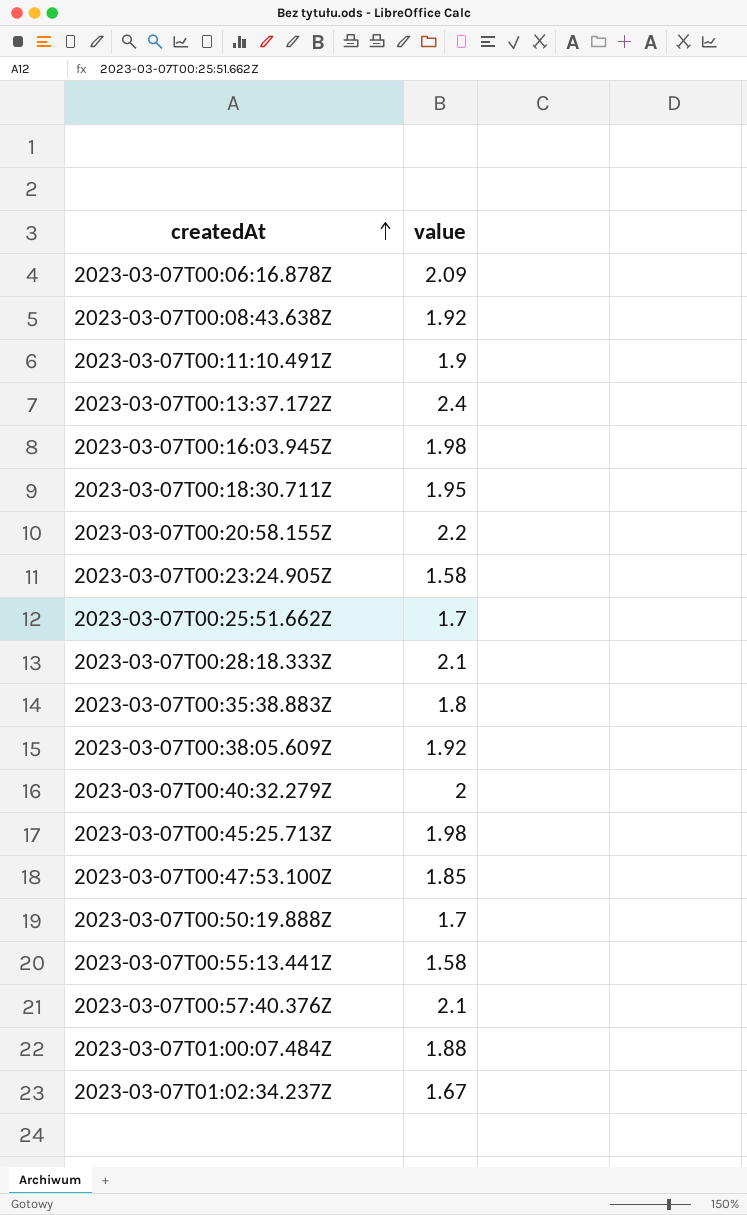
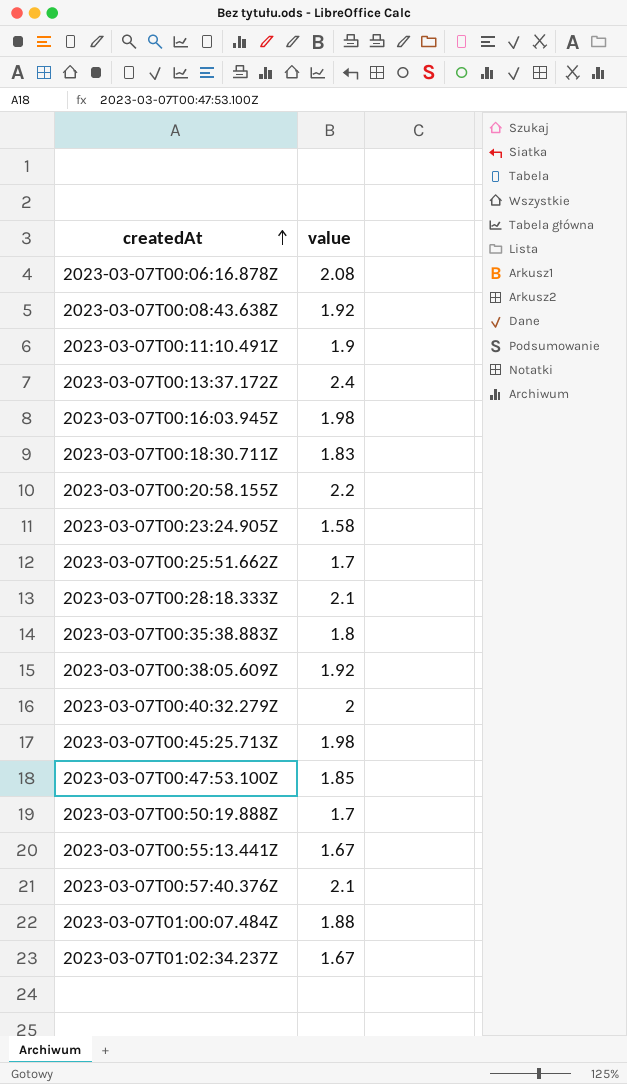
2023-03-07T00:06:16.878Z | value: 2.09 -> 2.08
2023-03-07T00:18:30.711Z | value: 1.95 -> 1.83
2023-03-07T00:55:13.441Z | value: 1.58 -> 1.67

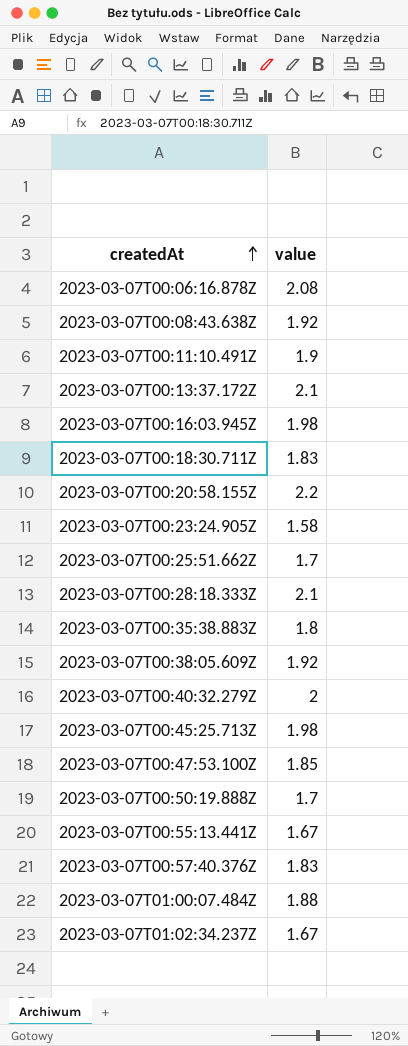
2023-03-07T00:13:37.172Z | value: 2.4 -> 2.1
2023-03-07T00:57:40.376Z | value: 2.1 -> 1.83

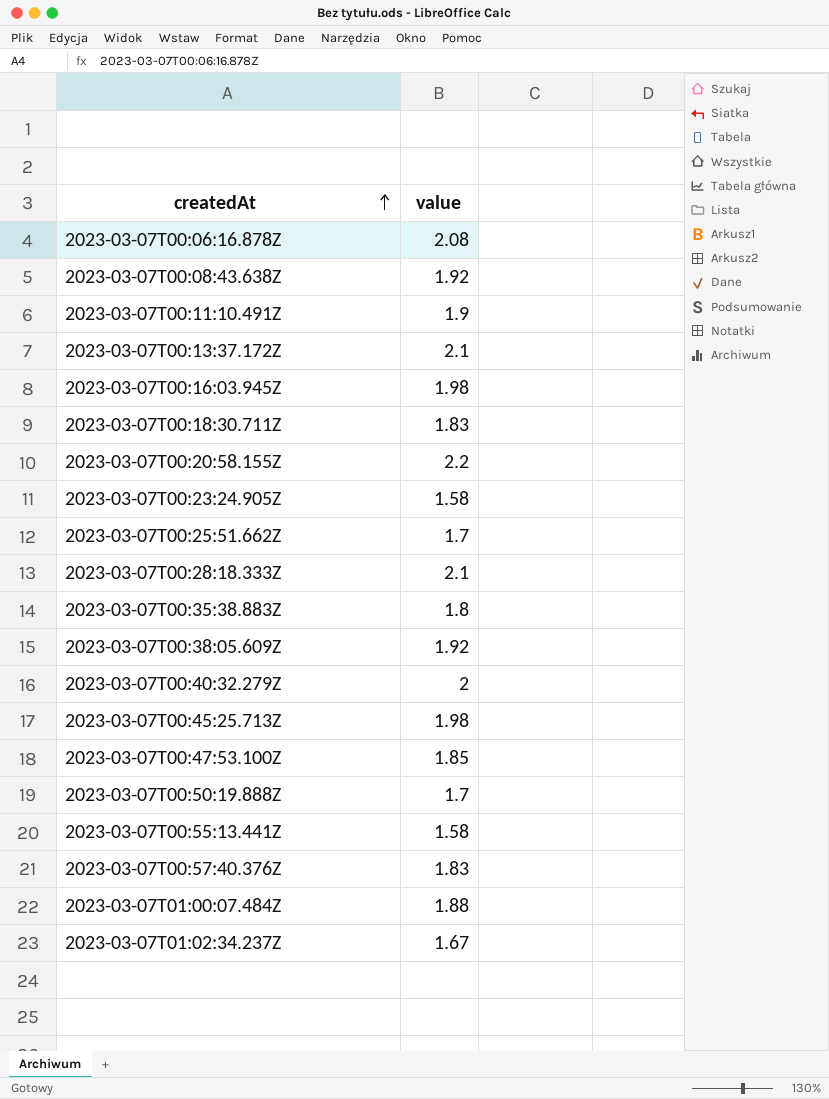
2023-03-07T00:55:13.441Z | value: 1.67 -> 1.58

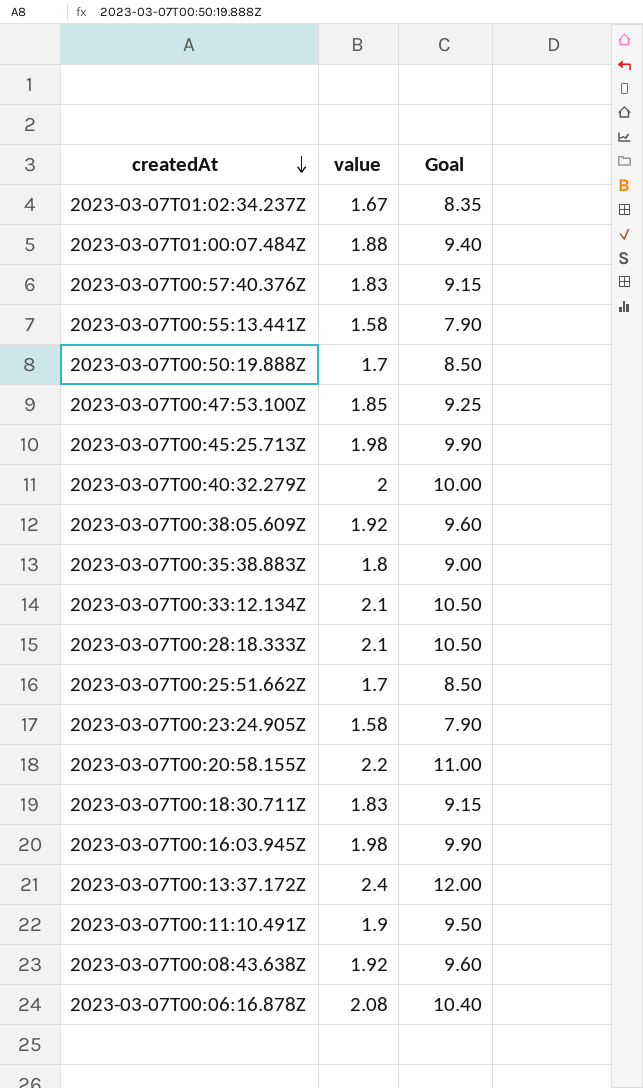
row order: createdAt ascending -> createdAt descending
column Goal | formula: none -> [value] * 5
row 2023-03-07T00:33:12.134Z: none -> 2.1 | 10.50
2023-03-07T00:13:37.172Z | value: 2.1 -> 2.4

